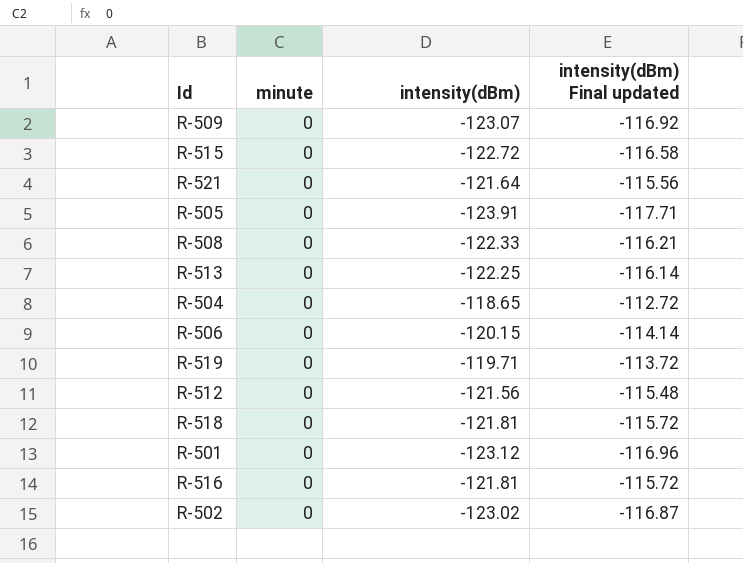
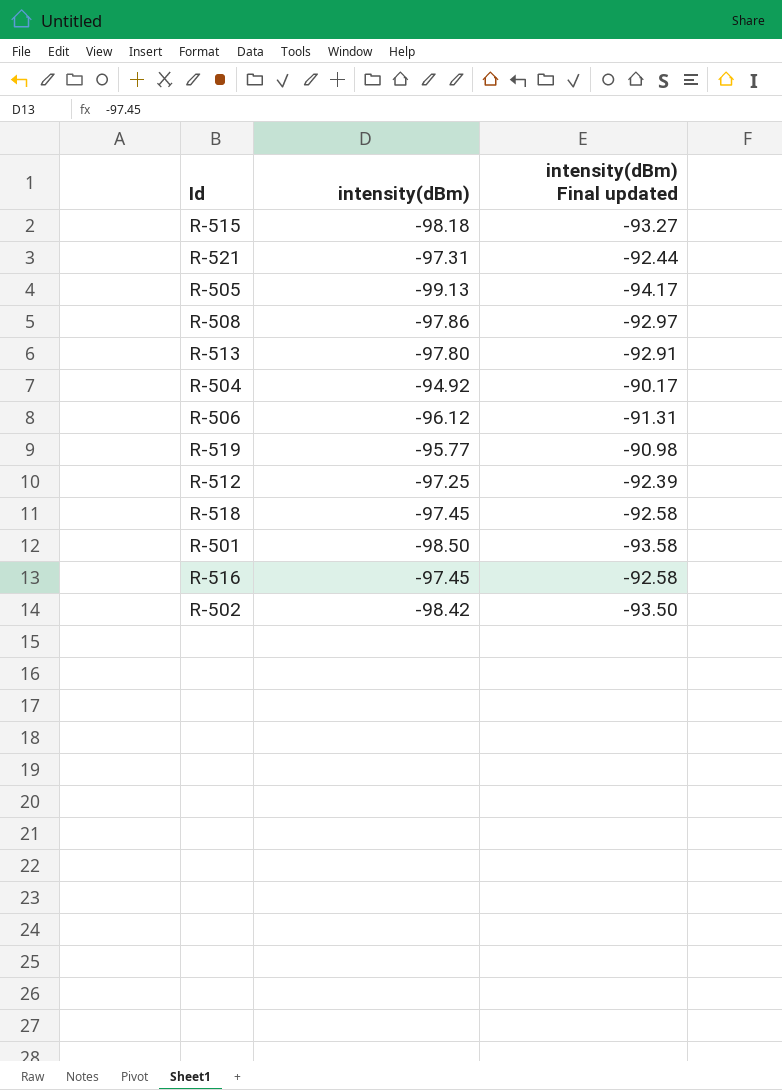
column minute | position: 2 -> none
row R-509: 0 | -123.07 | -116.92 -> none
R-515 | intensity(dBm): -122.72 -> -98.18
R-515 | intensity(dBm) Final updated: -116.58 -> -93.27
R-521 | intensity(dBm): -121.64 -> -97.31
R-521 | intensity(dBm) Final updated: -115.56 -> -92.44
R-505 | intensity(dBm): -123.91 -> -99.13
R-505 | intensity(dBm) Final updated: -117.71 -> -94.17
R-508 | intensity(dBm): -122.33 -> -97.86
R-508 | intensity(dBm) Final updated: -116.21 -> -92.97
R-513 | intensity(dBm): -122.25 -> -97.80
R-513 | intensity(dBm) Final updated: -116.14 -> -92.91
R-504 | intensity(dBm): -118.65 -> -94.92
R-504 | intensity(dBm) Final updated: -112.72 -> -90.17
R-506 | intensity(dBm): -120.15 -> -96.12
R-506 | intensity(dBm) Final updated: -114.14 -> -91.31
R-519 | intensity(dBm): -119.71 -> -95.77
R-519 | intensity(dBm) Final updated: -113.72 -> -90.98
R-512 | intensity(dBm): -121.56 -> -97.25
R-512 | intensity(dBm) Final updated: -115.48 -> -92.39
R-518 | intensity(dBm): -121.81 -> -97.45
R-518 | intensity(dBm) Final updated: -115.72 -> -92.58
R-501 | intensity(dBm): -123.12 -> -98.50
R-501 | intensity(dBm) Final updated: -116.96 -> -93.58
R-516 | intensity(dBm): -121.81 -> -97.45
R-516 | intensity(dBm) Final updated: -115.72 -> -92.58
R-502 | intensity(dBm): -123.02 -> -98.42
R-502 | intensity(dBm) Final updated: -116.87 -> -93.50

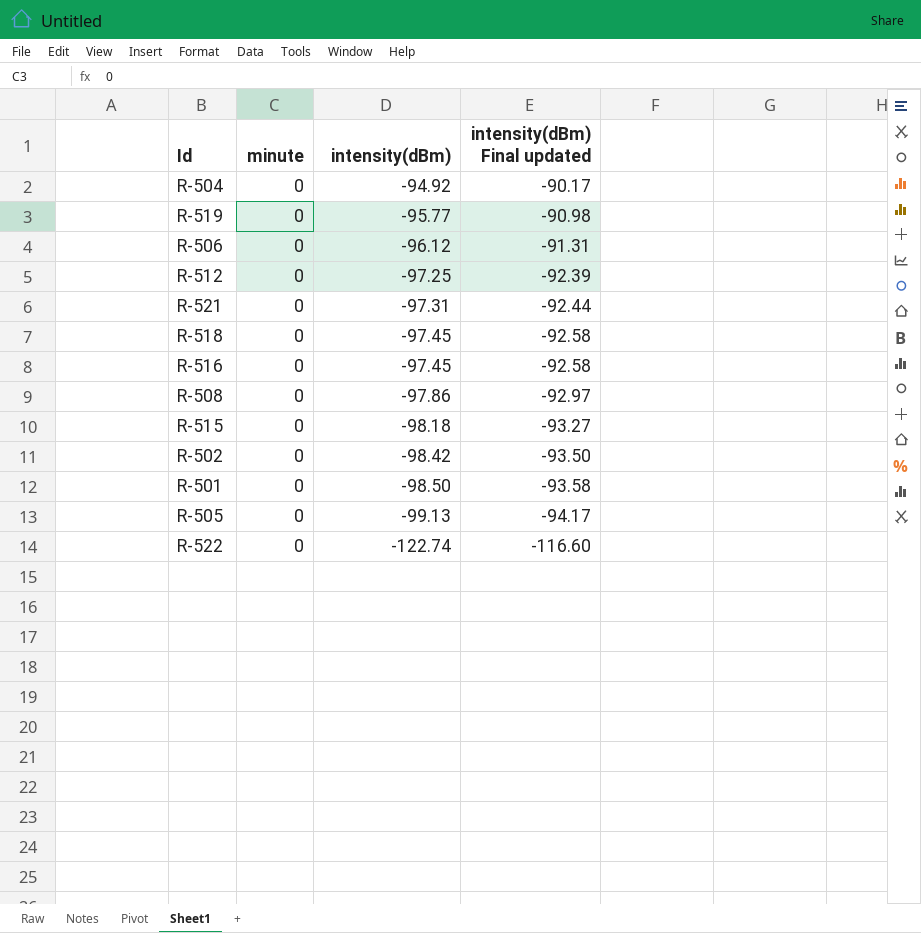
row order: none -> intensity(dBm) descending
column minute | position: none -> 2
row R-513: -97.80 | -92.91 -> none
row R-522: none -> 0 | -122.74 | -116.60

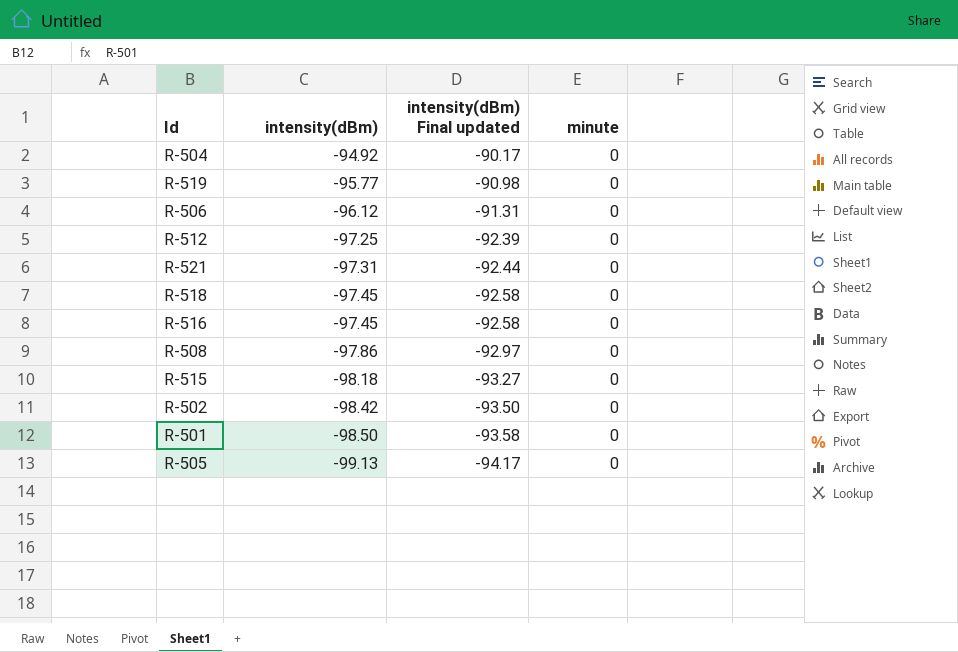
column minute | position: 2 -> 4
row R-522: 0 | -122.74 | -116.60 -> none

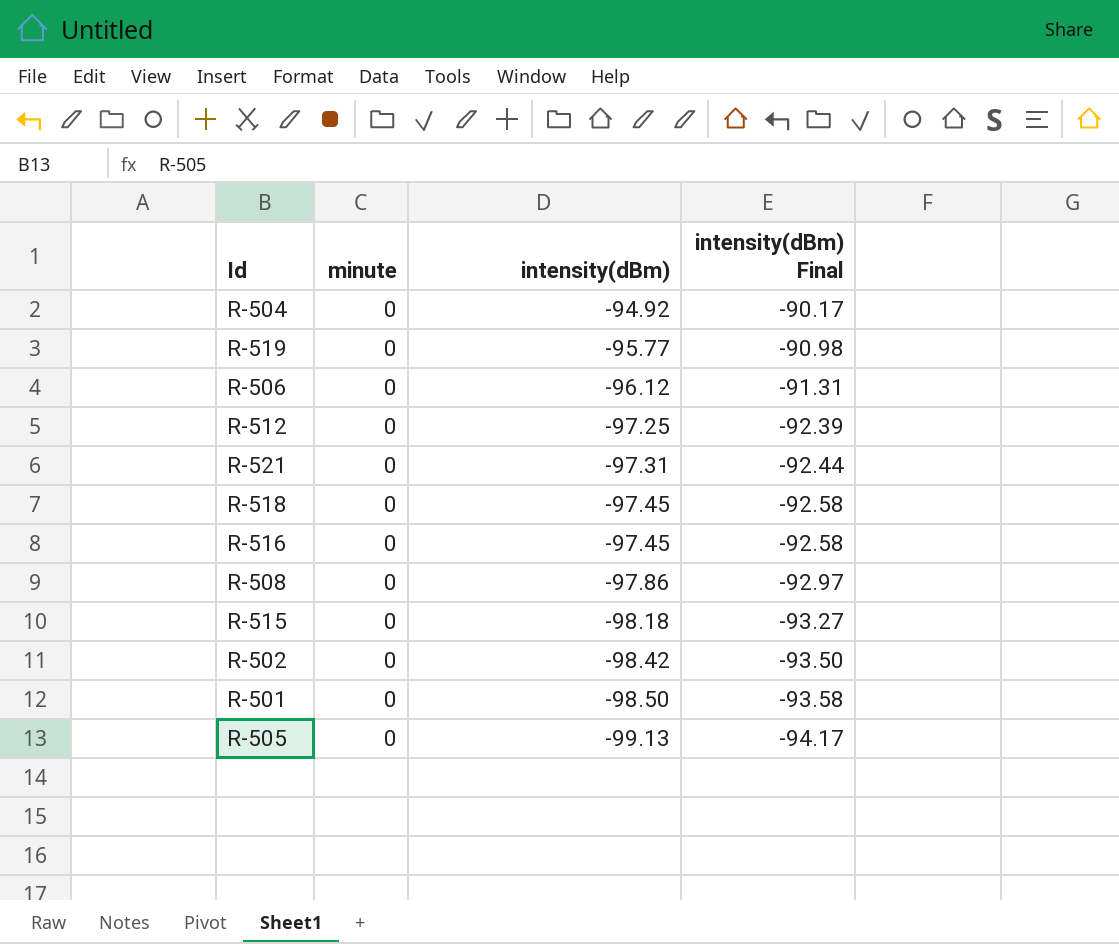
column minute | position: 4 -> 2
column name: intensity(dBm) Final updated -> intensity(dBm) Final

